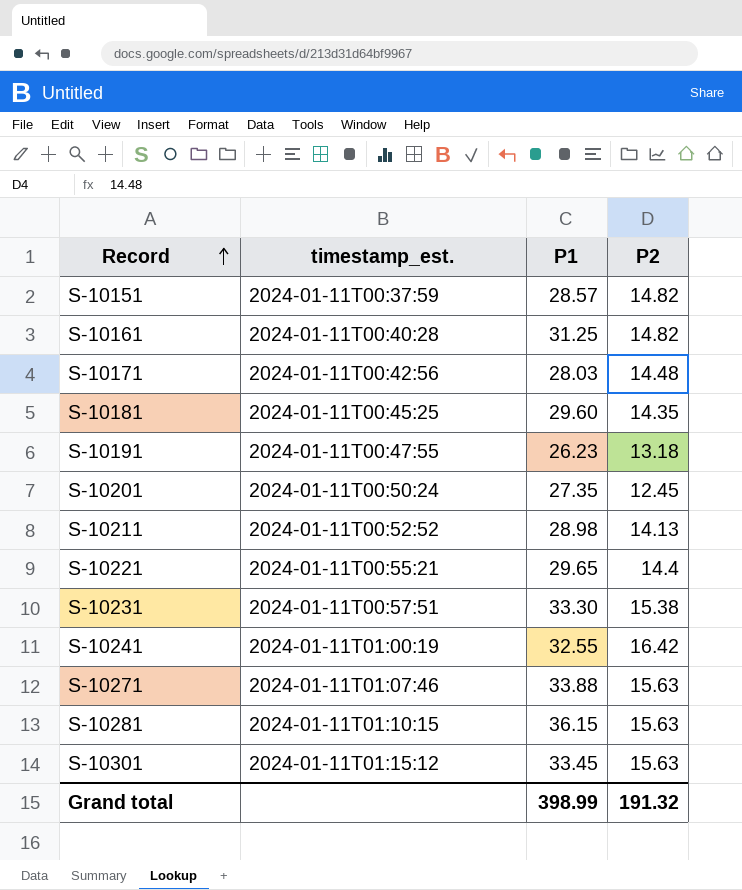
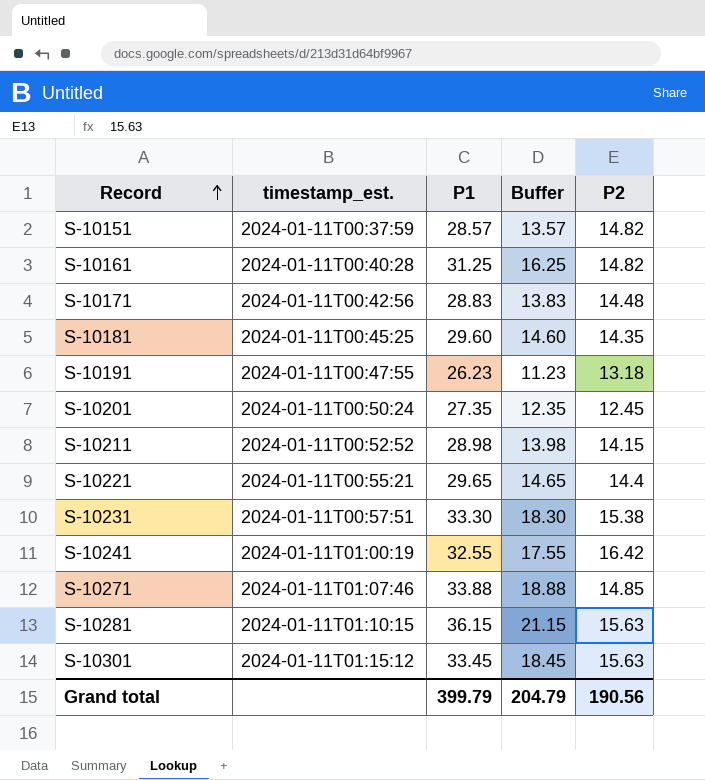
column Buffer | formula: none -> [P1] - 15
S-10171 | P1: 28.03 -> 28.83
S-10211 | P2: 14.13 -> 14.15
S-10271 | P2: 15.63 -> 14.85
Grand total | P1: 398.99 -> 399.79
Grand total | P2: 191.32 -> 190.56

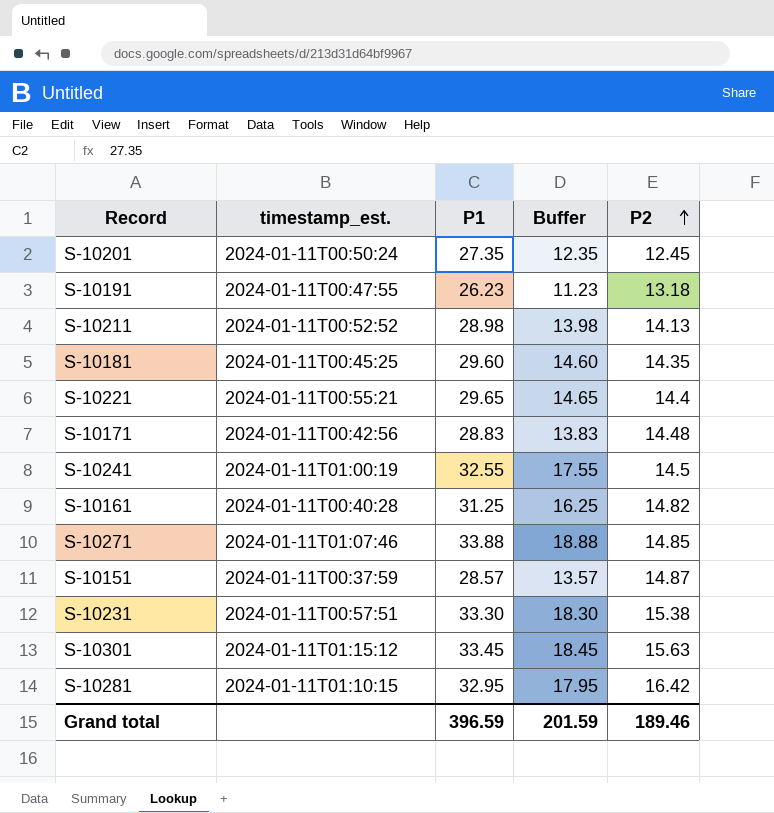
row order: Record ascending -> P2 ascending
S-10211 | P2: 14.15 -> 14.13
S-10241 | P2: 16.42 -> 14.5
S-10151 | P2: 14.82 -> 14.87
S-10281 | P1: 36.15 -> 32.95
S-10281 | Buffer: 21.15 -> 17.95
S-10281 | P2: 15.63 -> 16.42
Grand total | P1: 399.79 -> 396.59
Grand total | Buffer: 204.79 -> 201.59
Grand total | P2: 190.56 -> 189.46

